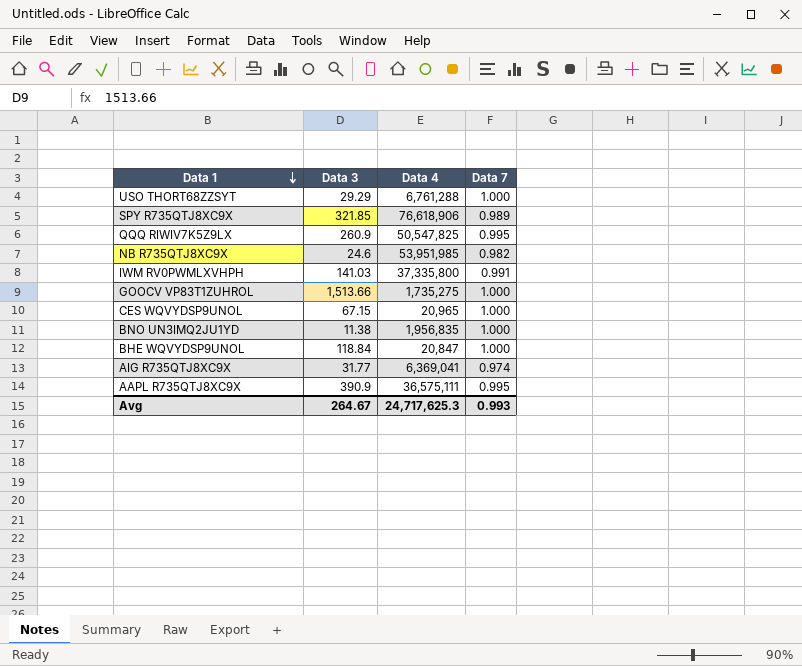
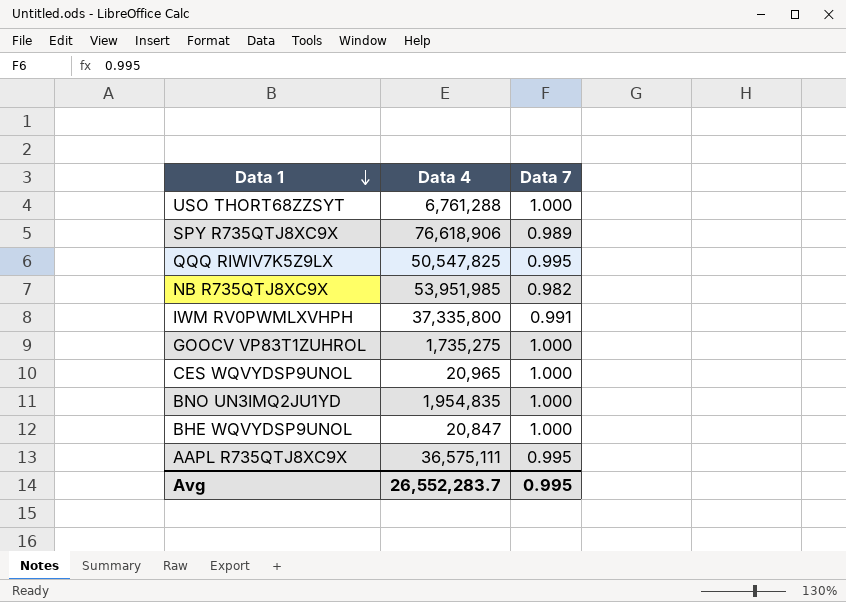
column Data 3 | position: 2 -> none
row AIG R735QTJ8XC9X: 31.77 | 6,369,041 | 0.974 -> none
BNO UN3IMQ2JU1YD | Data 4: 1,956,835 -> 1,954,835
Avg | Data 4: 24,717,625.3 -> 26,552,283.7
Avg | Data 7: 0.993 -> 0.995

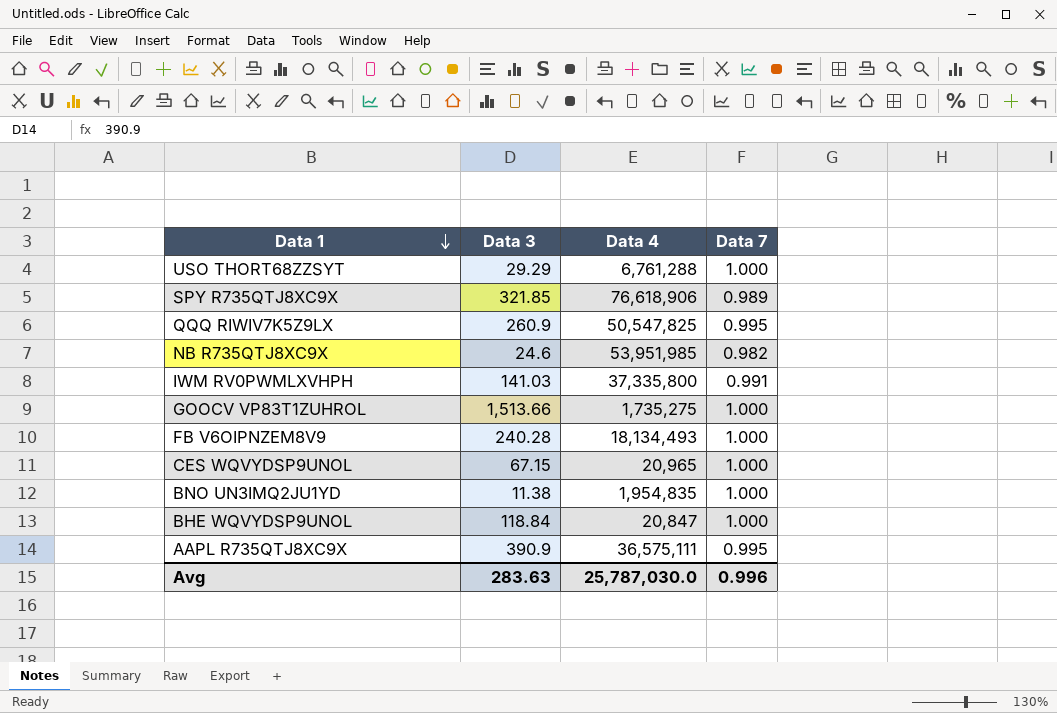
column Data 3 | position: none -> 2
row FB V6OIPNZEM8V9: none -> 240.28 | 18,134,493 | 1.000
Avg | Data 4: 26,552,283.7 -> 25,787,030.0
Avg | Data 7: 0.995 -> 0.996

